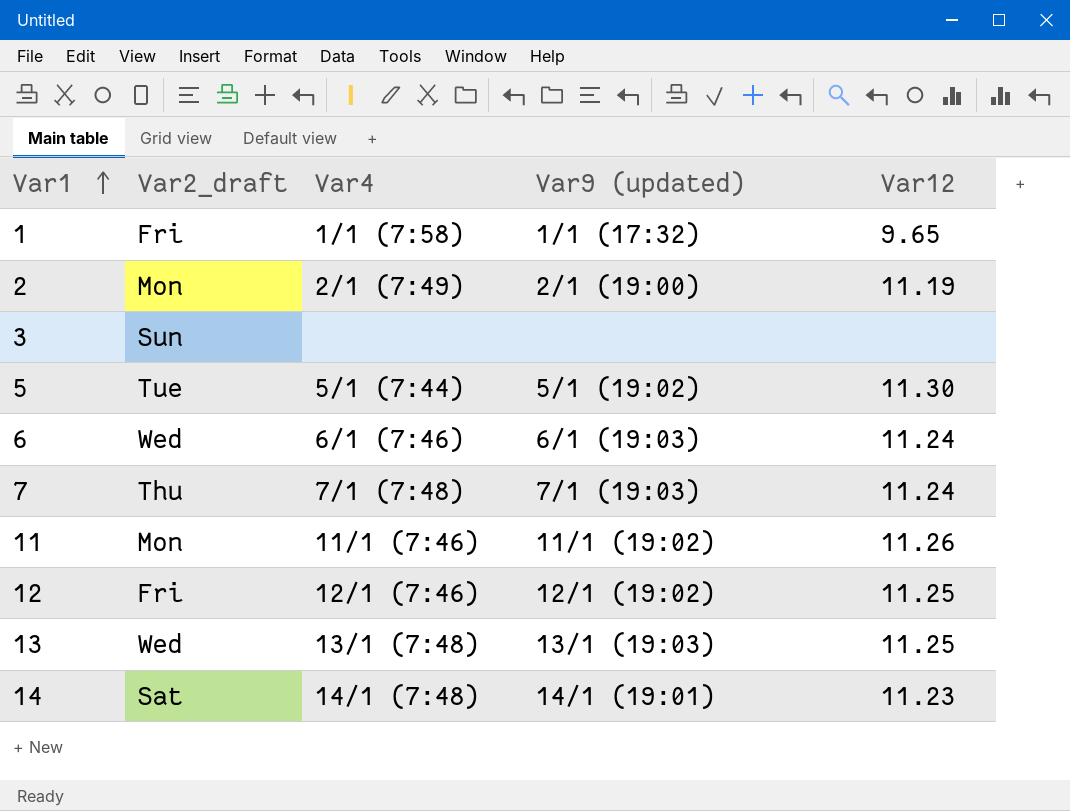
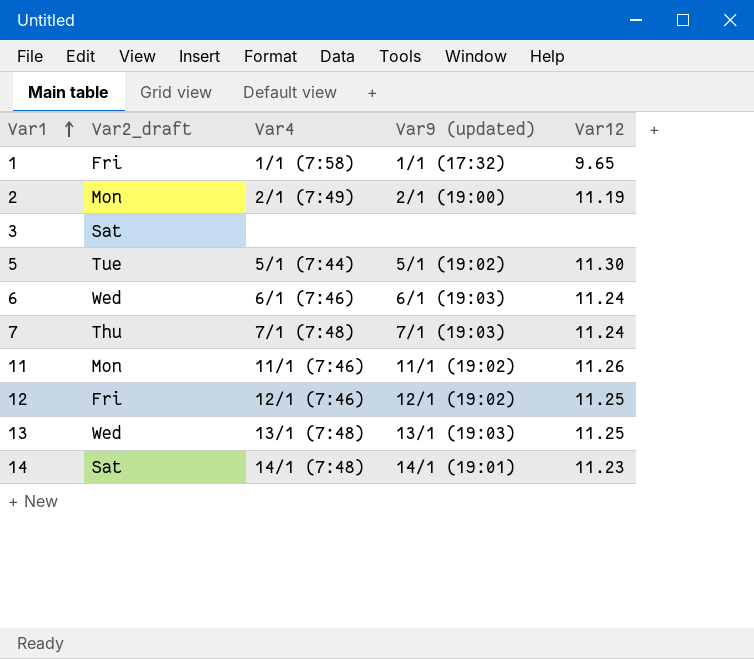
3 | Var2_draft: Sun -> Sat

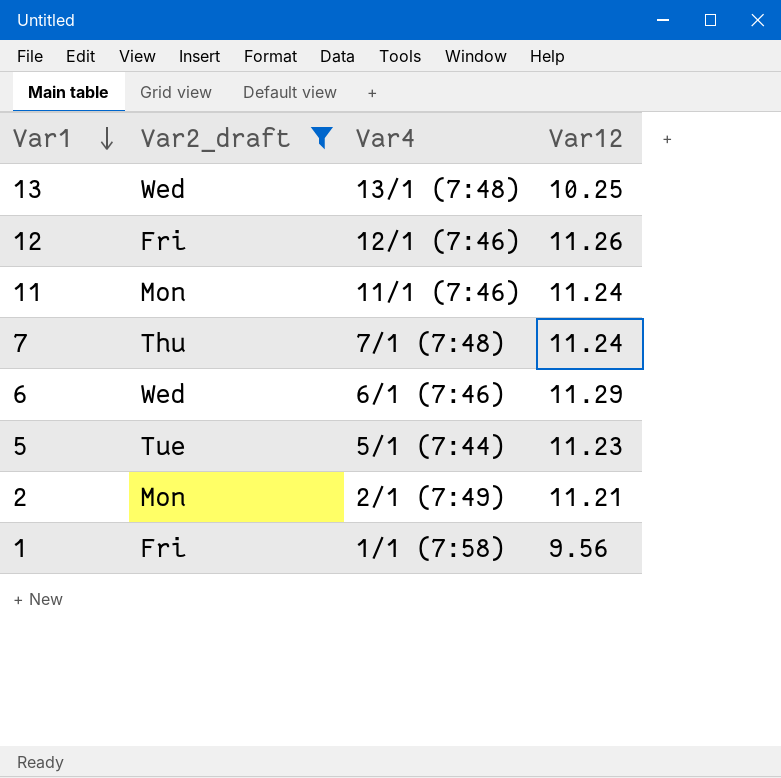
filter: none -> Var2_draft != Sat
row order: Var1 ascending -> Var1 descending
column Var9 (updated) | position: 4 -> none
13 | Var12: 11.25 -> 10.25
12 | Var12: 11.25 -> 11.26
11 | Var12: 11.26 -> 11.24
6 | Var12: 11.24 -> 11.29
5 | Var12: 11.30 -> 11.23
2 | Var12: 11.19 -> 11.21
1 | Var12: 9.65 -> 9.56

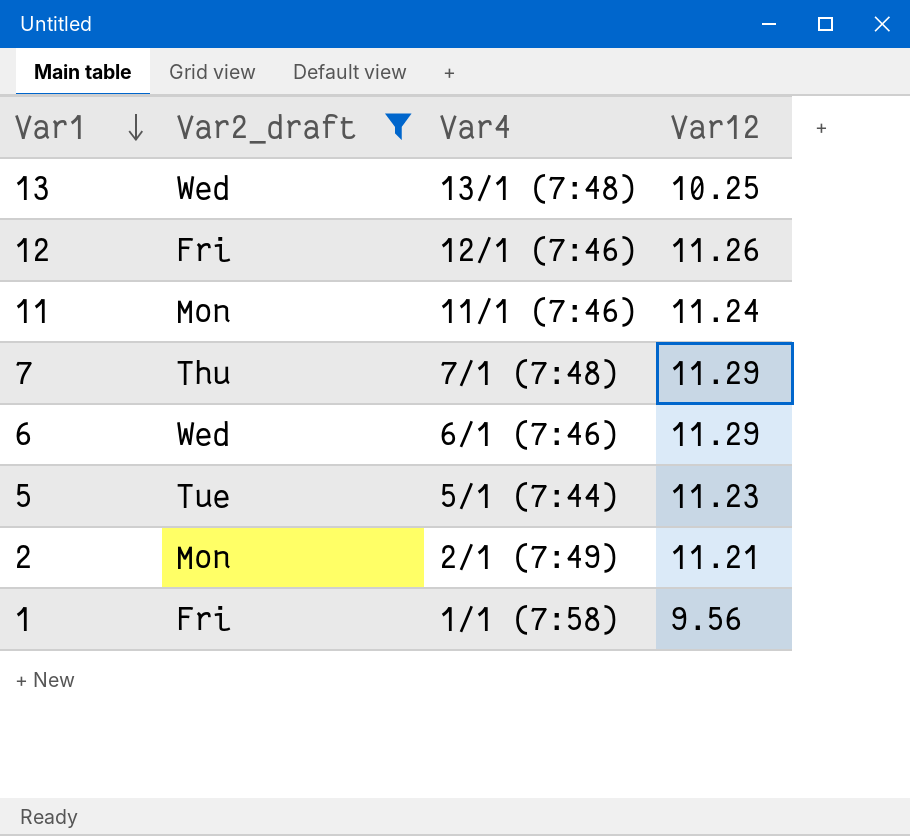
7 | Var12: 11.24 -> 11.29

